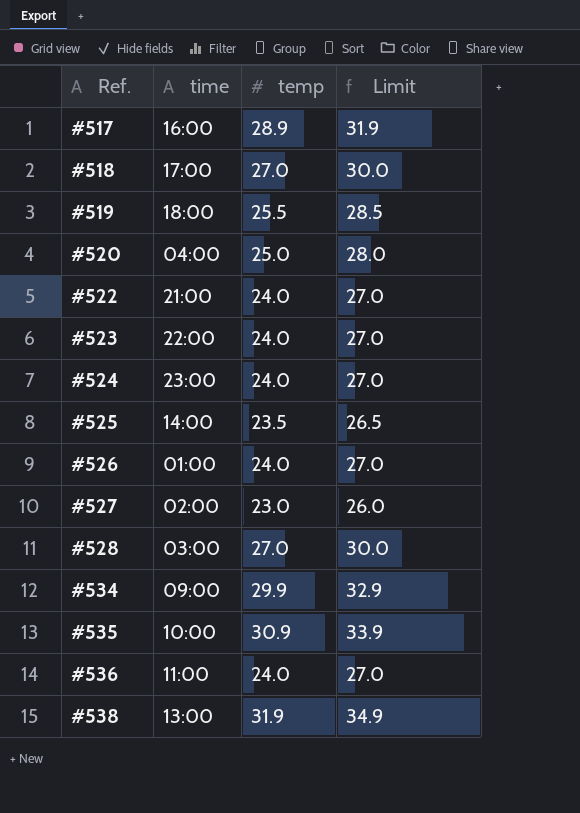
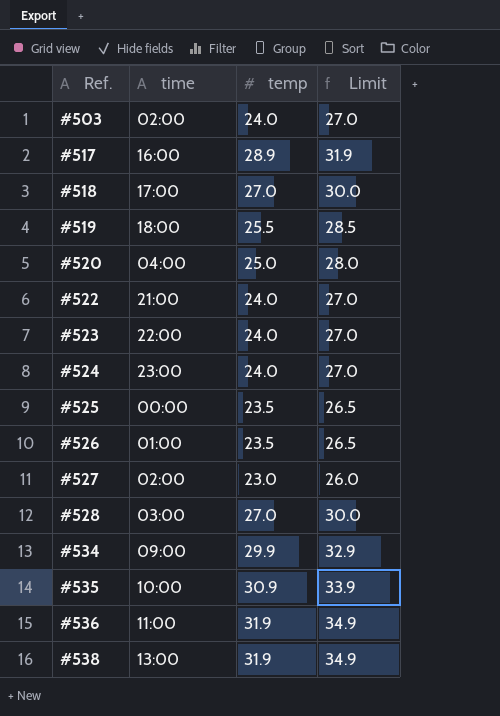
row #503: none -> 02:00 | 24.0 | 27.0
#525 | time: 14:00 -> 00:00
#526 | temp: 24.0 -> 23.5
#526 | Limit: 27.0 -> 26.5
#536 | temp: 24.0 -> 31.9
#536 | Limit: 27.0 -> 34.9

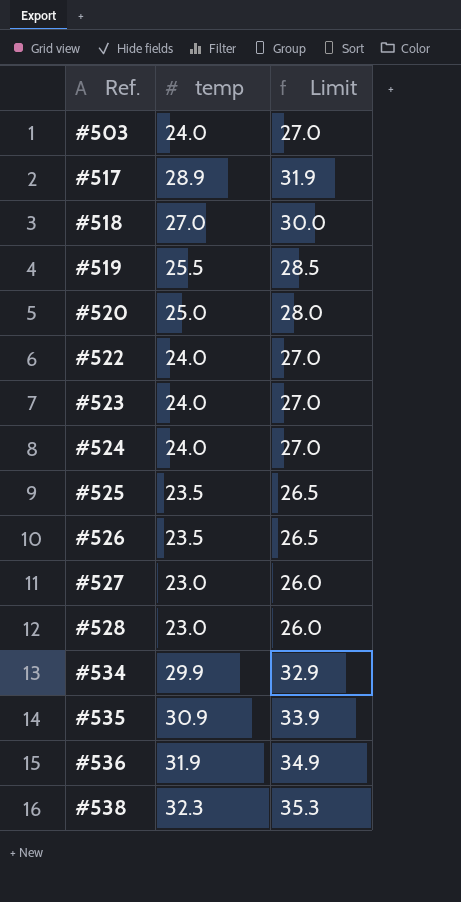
column time | position: 2 -> none
#528 | temp: 27.0 -> 23.0
#528 | Limit: 30.0 -> 26.0
#538 | temp: 31.9 -> 32.3
#538 | Limit: 34.9 -> 35.3

